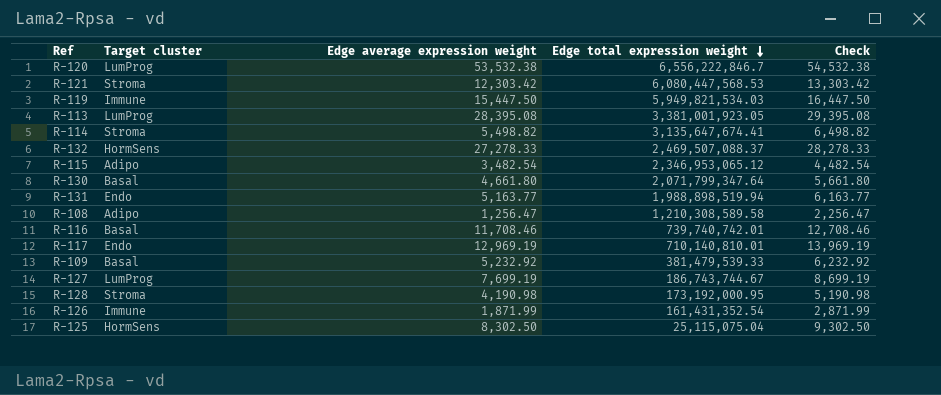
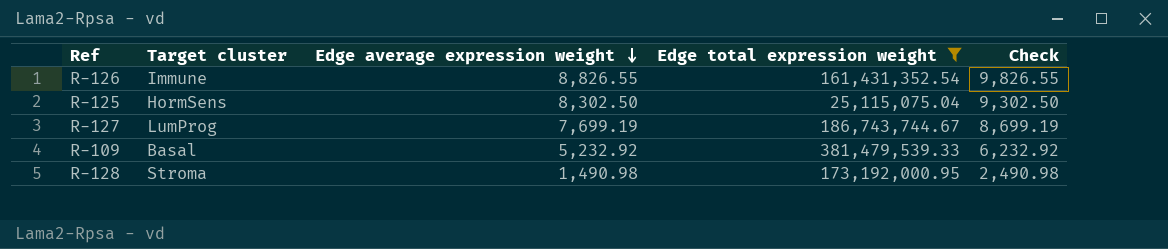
filter: none -> Edge total expression weight <= 381,479,539.33
row order: Edge total expression weight descending -> Edge average expression weight descending
R-126 | Edge average expression weight: 1,871.99 -> 8,826.55
R-126 | Check: 2,871.99 -> 9,826.55
R-128 | Edge average expression weight: 4,190.98 -> 1,490.98
R-128 | Check: 5,190.98 -> 2,490.98

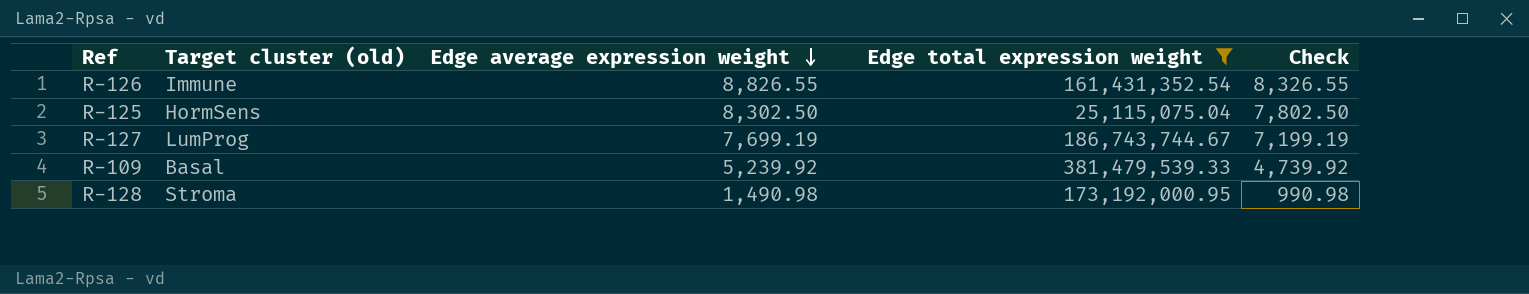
column name: Target cluster -> Target cluster (old)
column Check | formula: [Edge average expression weight] + 1000 -> [Edge average expression weight] - 500
R-109 | Edge average expression weight: 5,232.92 -> 5,239.92

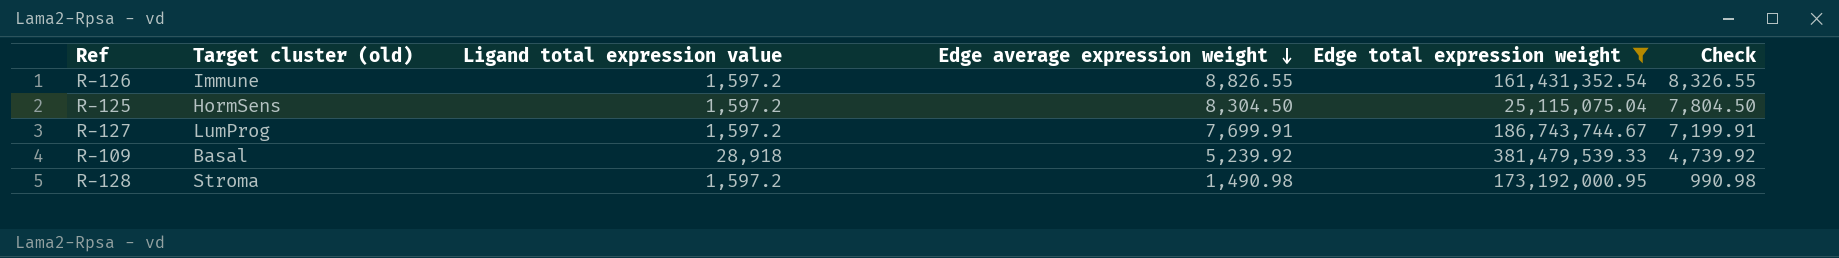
column Ligand total expression value | position: none -> 3
R-125 | Edge average expression weight: 8,302.50 -> 8,304.50
R-125 | Check: 7,802.50 -> 7,804.50
R-127 | Edge average expression weight: 7,699.19 -> 7,699.91
R-127 | Check: 7,199.19 -> 7,199.91

